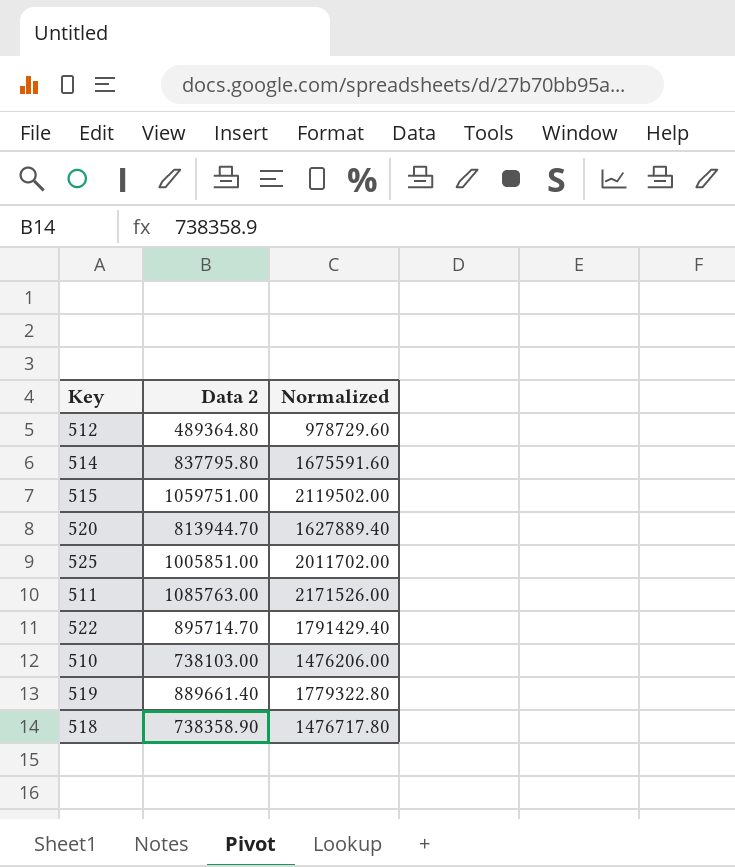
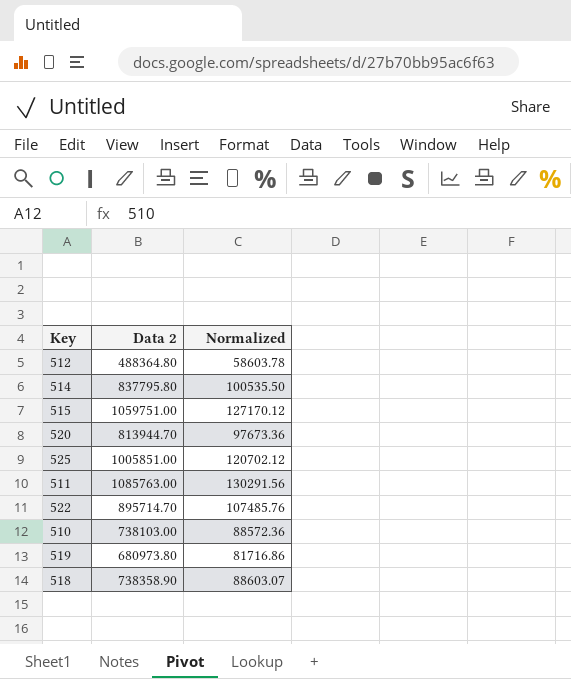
column Normalized | formula: [Data 2] * 2 -> [Data 2] * 0.12
512 | Data 2: 489364.80 -> 488364.80
519 | Data 2: 889661.40 -> 680973.80

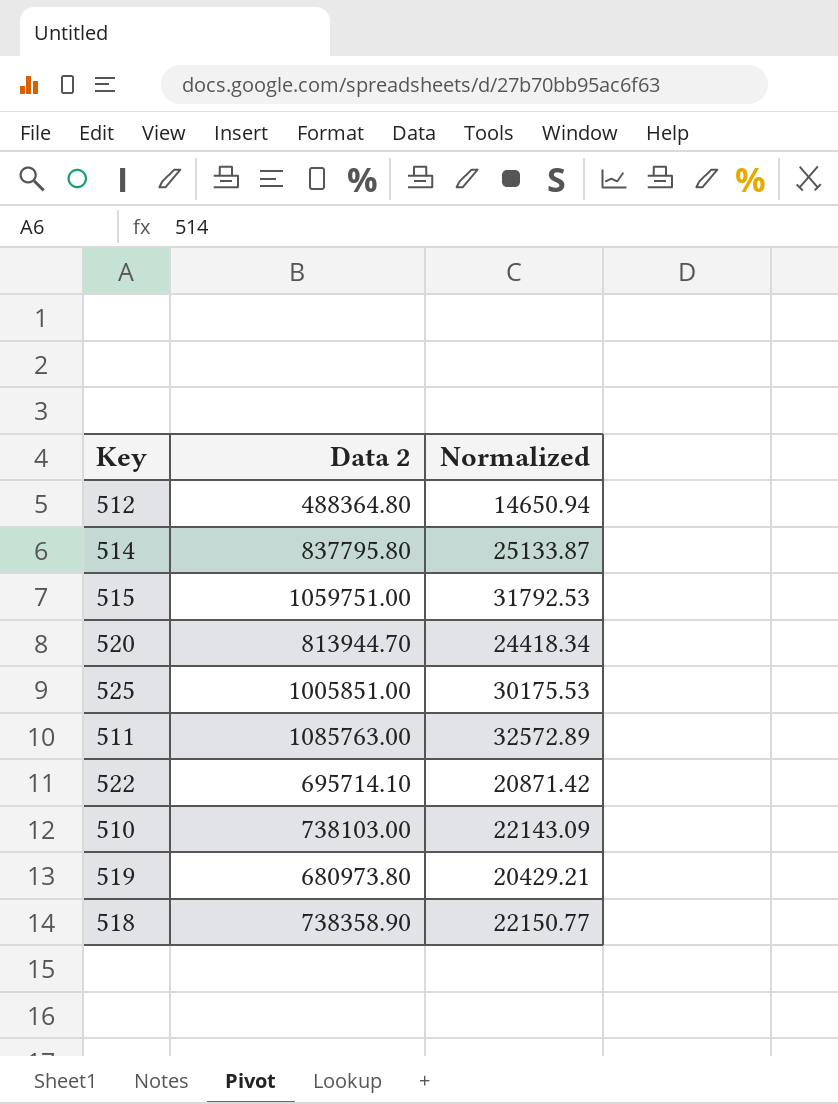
column Normalized | formula: [Data 2] * 0.12 -> [Data 2] * 0.03
522 | Data 2: 895714.70 -> 695714.10

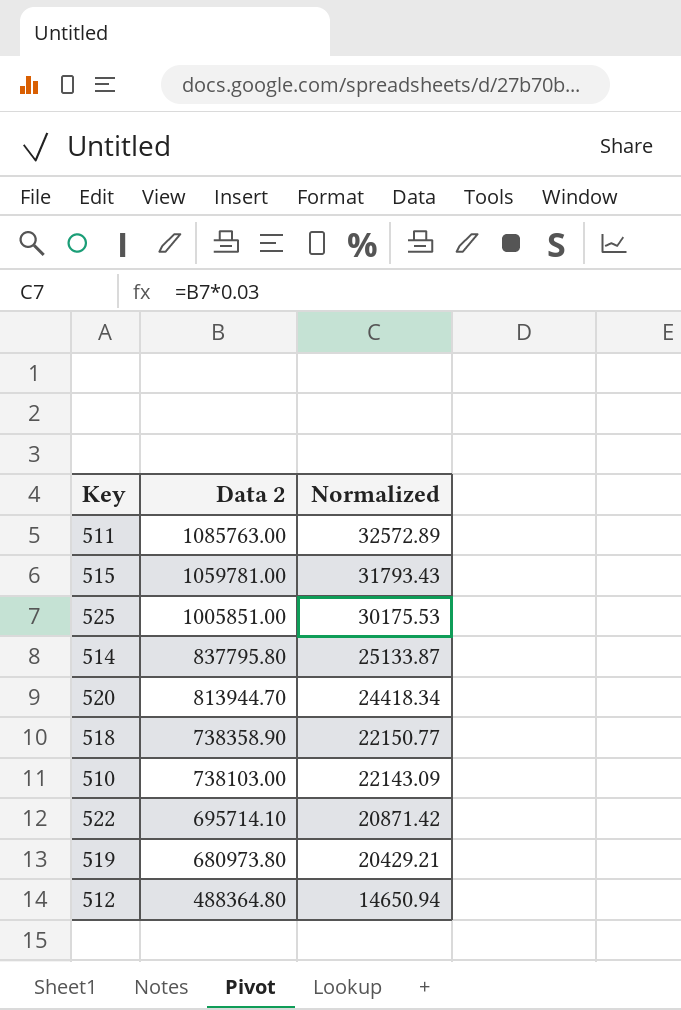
row order: none -> Data 2 descending
515 | Data 2: 1059751.00 -> 1059781.00
515 | Normalized: 31792.53 -> 31793.43

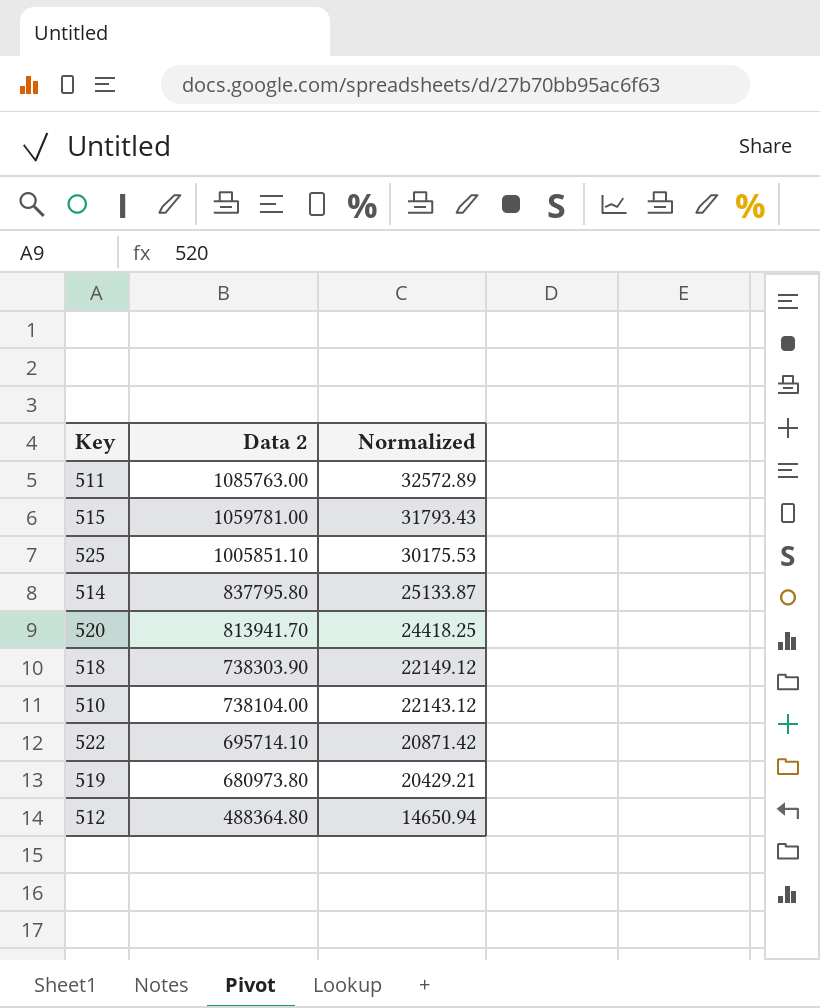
525 | Data 2: 1005851.00 -> 1005851.10
520 | Data 2: 813944.70 -> 813941.70
520 | Normalized: 24418.34 -> 24418.25
518 | Data 2: 738358.90 -> 738303.90
518 | Normalized: 22150.77 -> 22149.12
510 | Data 2: 738103.00 -> 738104.00
510 | Normalized: 22143.09 -> 22143.12

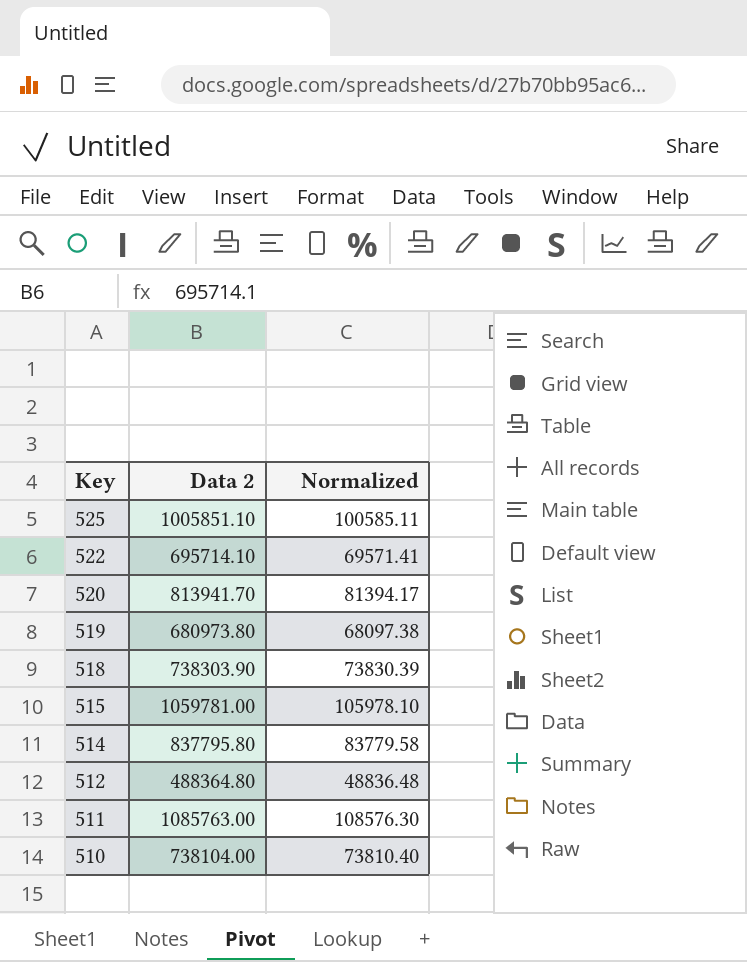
row order: Data 2 descending -> Key descending
column Normalized | formula: [Data 2] * 0.03 -> [Data 2] * 0.1

